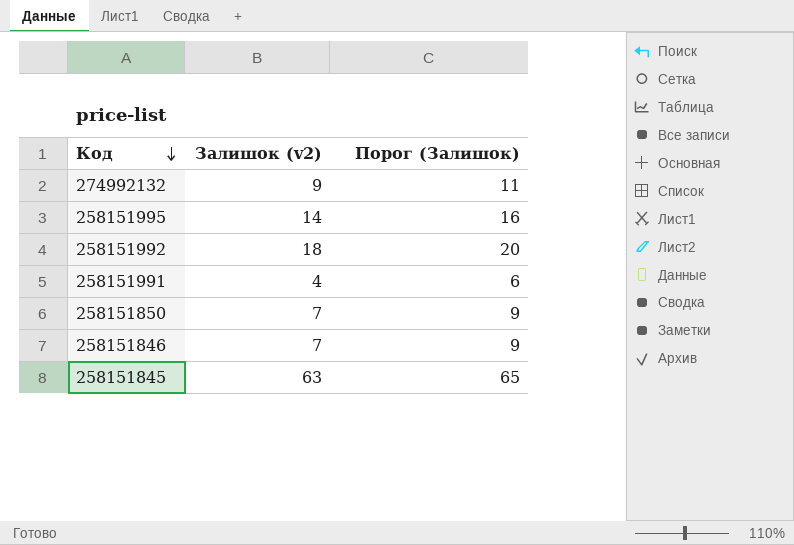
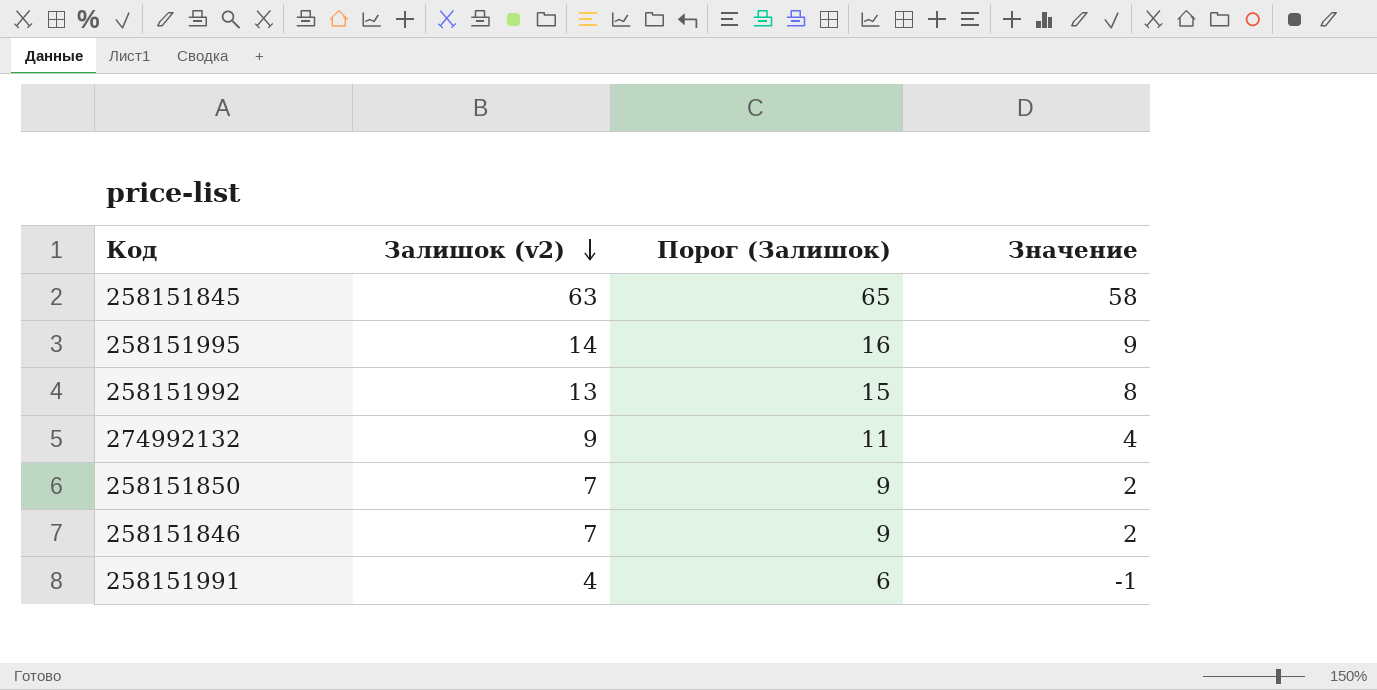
row order: Код descending -> Залишок (v2) descending
column Значение | formula: none -> [Залишок (v2)] - 5
258151992 | Залишок (v2): 18 -> 13
258151992 | Порог (Залишок): 20 -> 15

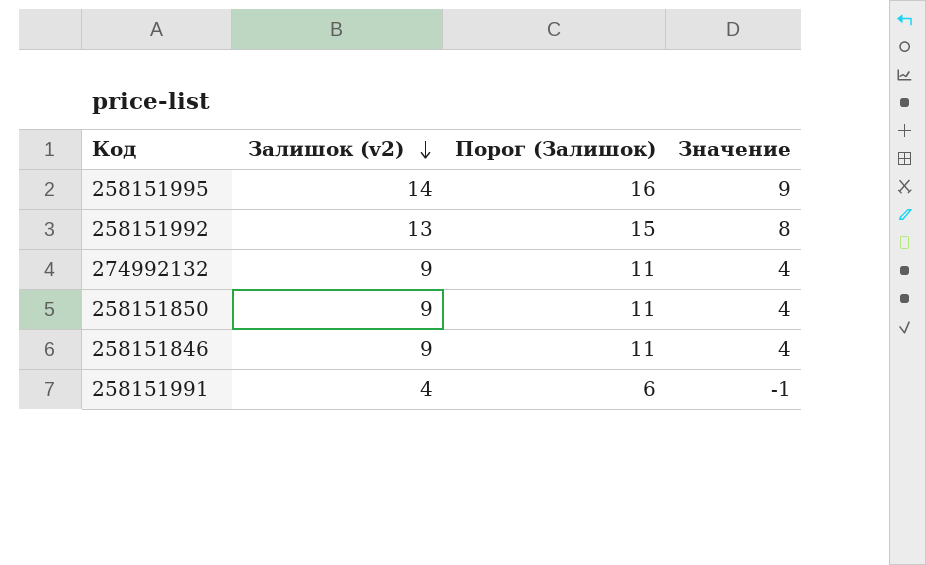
row 258151845: 63 | 65 | 58 -> none
258151850 | Залишок (v2): 7 -> 9
258151850 | Порог (Залишок): 9 -> 11
258151850 | Значение: 2 -> 4
258151846 | Залишок (v2): 7 -> 9
258151846 | Порог (Залишок): 9 -> 11
258151846 | Значение: 2 -> 4

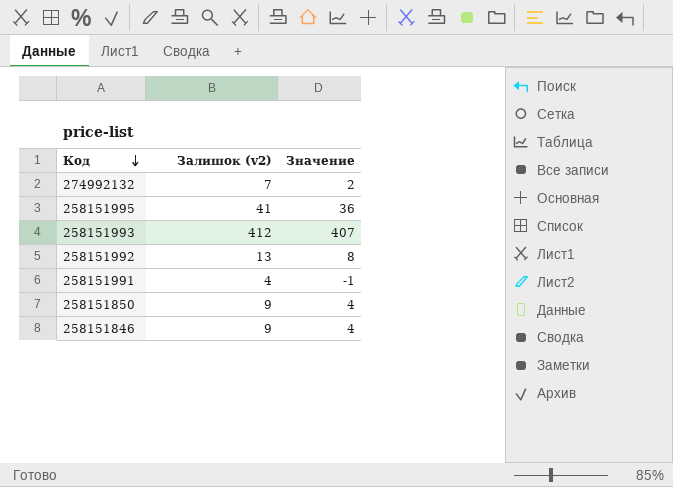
row order: Залишок (v2) descending -> Код descending
column Порог (Залишок) | formula: [Залишок (v2)] + 2 -> none
274992132 | Залишок (v2): 9 -> 7
274992132 | Значение: 4 -> 2
258151995 | Залишок (v2): 14 -> 41
258151995 | Значение: 9 -> 36
row 258151993: none -> 412 | 407

